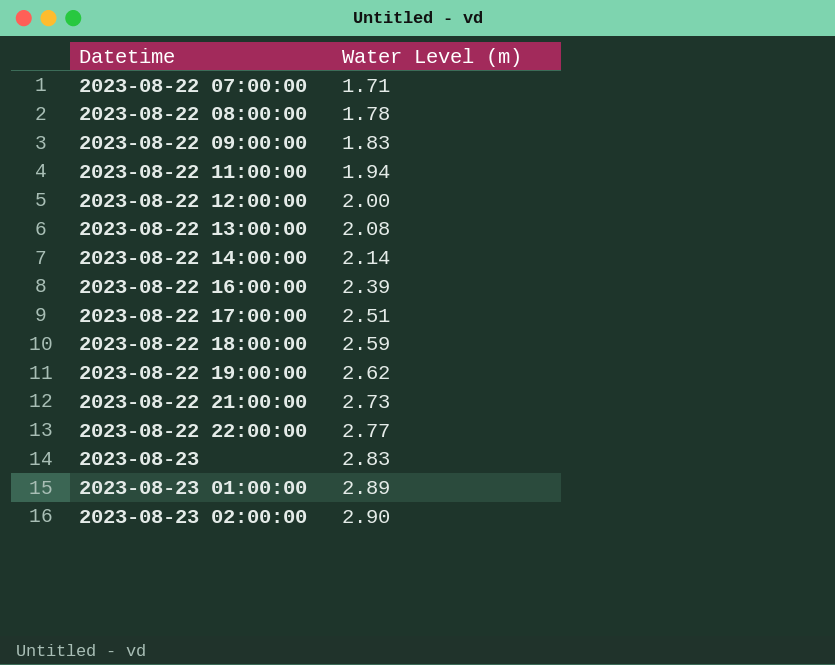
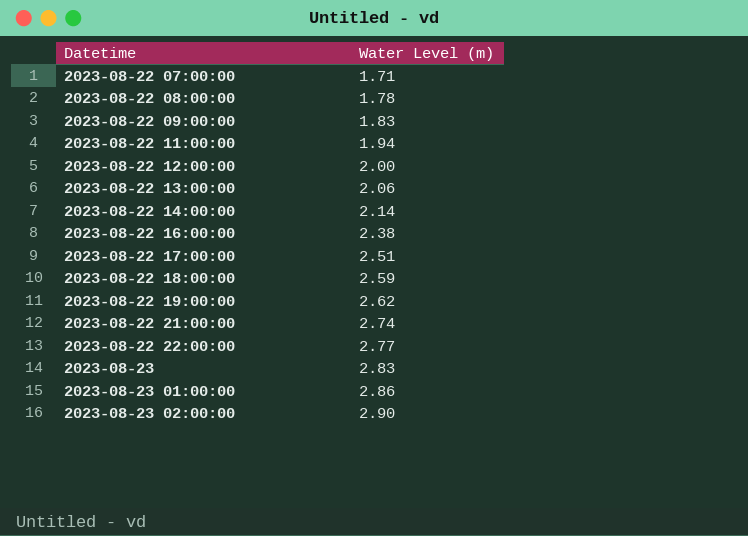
2023-08-22 13:00:00 | Water Level (m): 2.08 -> 2.06
2023-08-22 16:00:00 | Water Level (m): 2.39 -> 2.38
2023-08-22 21:00:00 | Water Level (m): 2.73 -> 2.74
2023-08-23 01:00:00 | Water Level (m): 2.89 -> 2.86

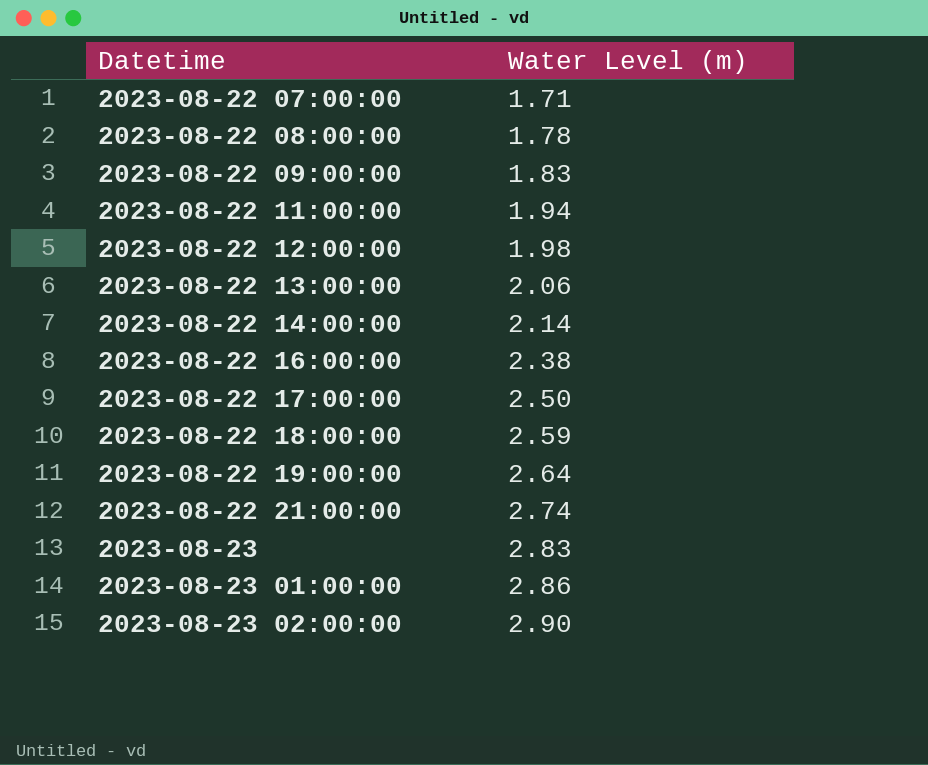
row 2023-08-22 22:00:00: 2.77 -> none
2023-08-22 12:00:00 | Water Level (m): 2.00 -> 1.98
2023-08-22 17:00:00 | Water Level (m): 2.51 -> 2.50
2023-08-22 19:00:00 | Water Level (m): 2.62 -> 2.64

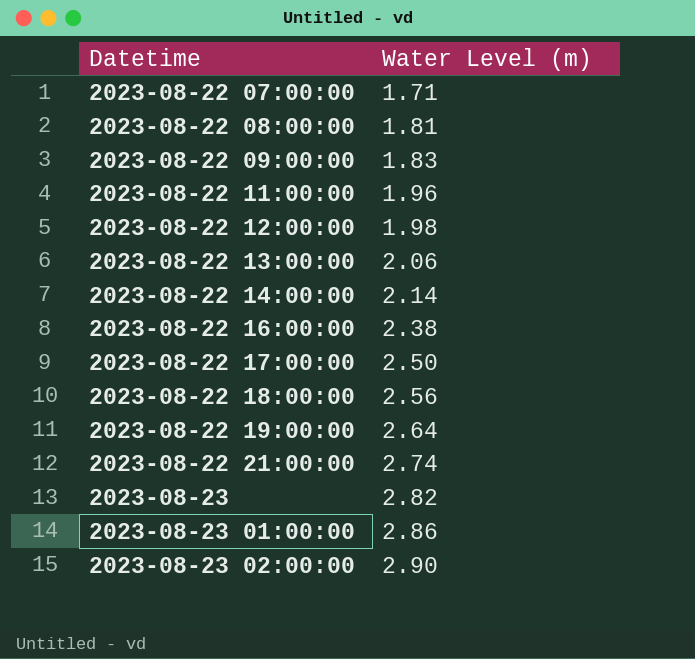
2023-08-22 08:00:00 | Water Level (m): 1.78 -> 1.81
2023-08-22 11:00:00 | Water Level (m): 1.94 -> 1.96
2023-08-22 18:00:00 | Water Level (m): 2.59 -> 2.56
2023-08-23 | Water Level (m): 2.83 -> 2.82

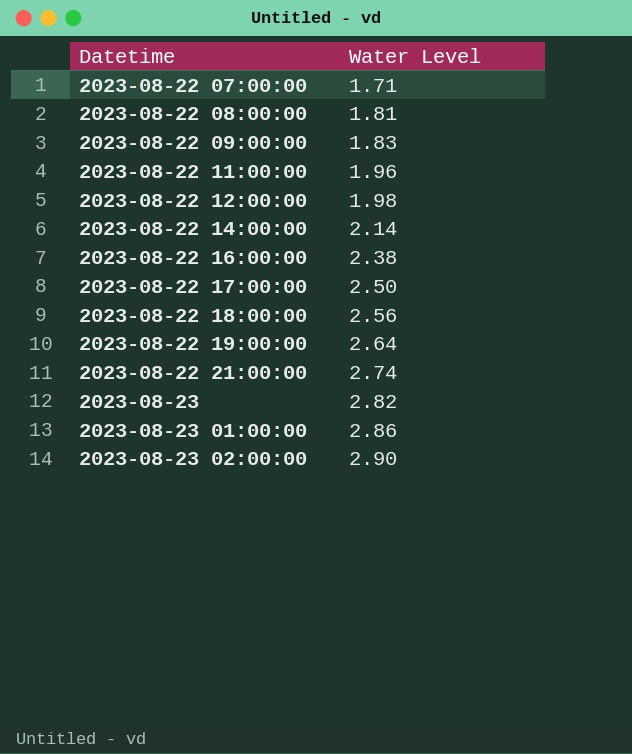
column name: Water Level (m) -> Water Level
row 2023-08-22 13:00:00: 2.06 -> none

